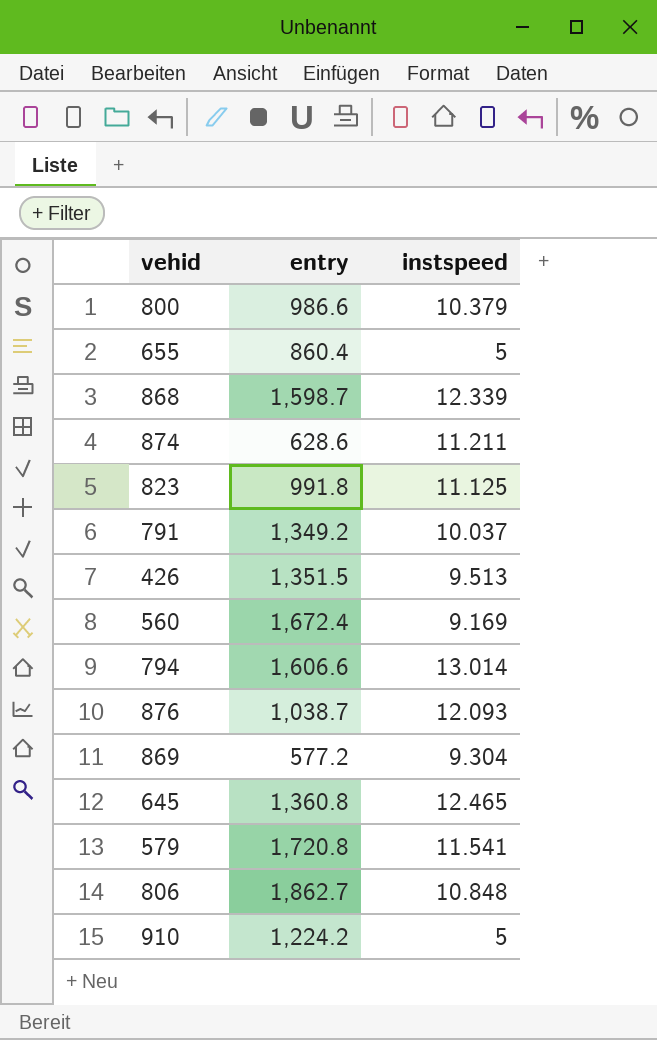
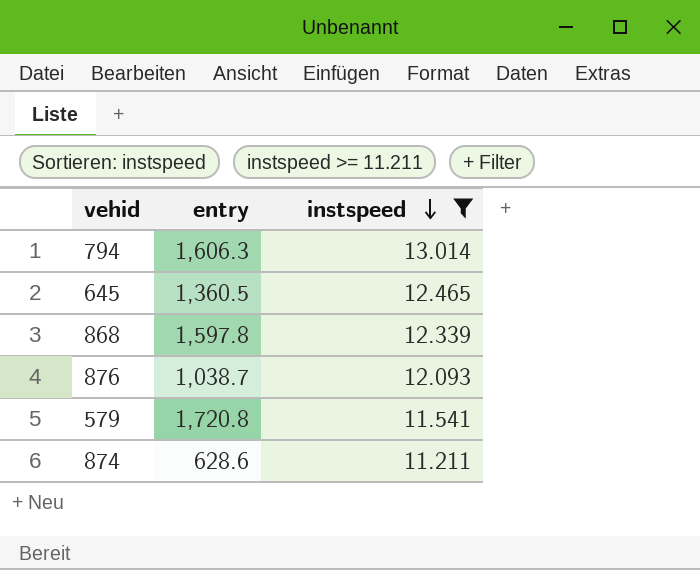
filter: none -> instspeed >= 11.211
row order: none -> instspeed descending
794 | entry: 1,606.6 -> 1,606.3
645 | entry: 1,360.8 -> 1,360.5
868 | entry: 1,598.7 -> 1,597.8

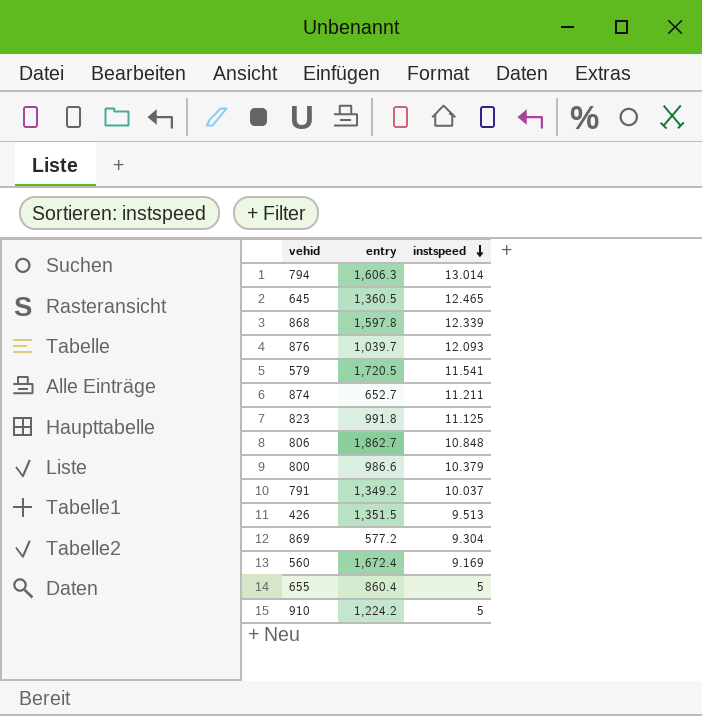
filter: instspeed >= 11.211 -> none
876 | entry: 1,038.7 -> 1,039.7
579 | entry: 1,720.8 -> 1,720.5
874 | entry: 628.6 -> 652.7

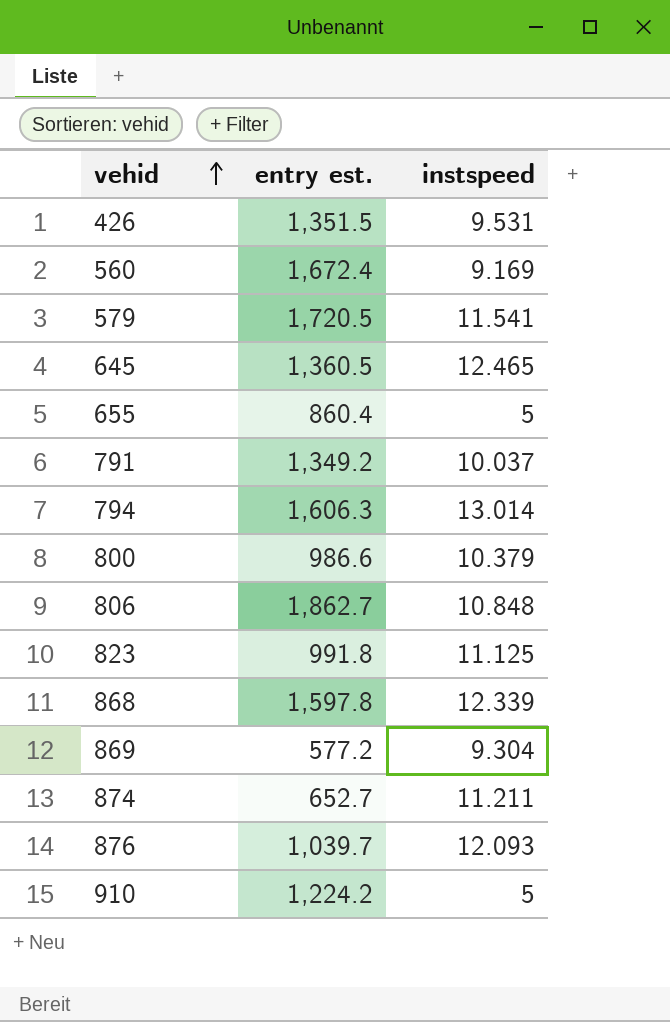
row order: instspeed descending -> vehid ascending
column name: entry -> entry est.
426 | instspeed: 9.513 -> 9.531

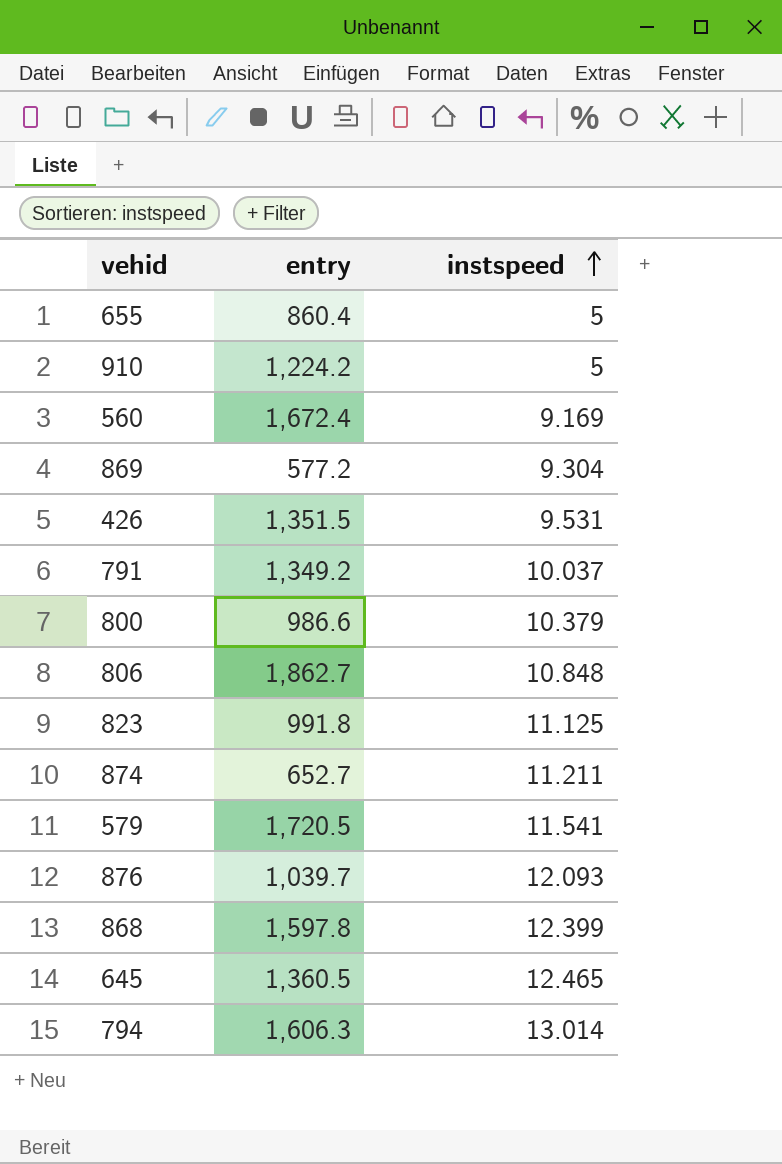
row order: vehid ascending -> instspeed ascending
column name: entry est. -> entry
868 | instspeed: 12.339 -> 12.399

